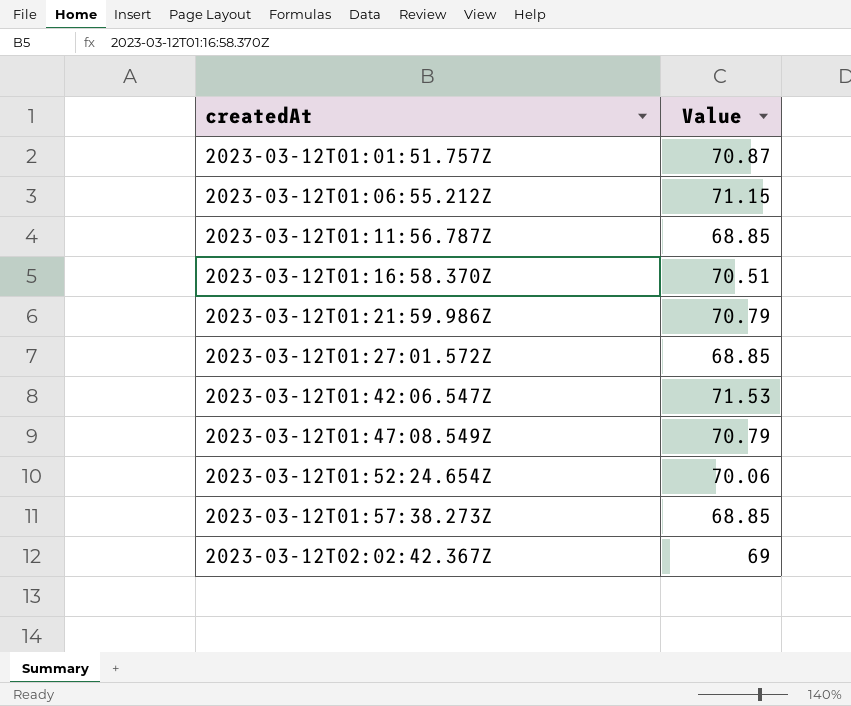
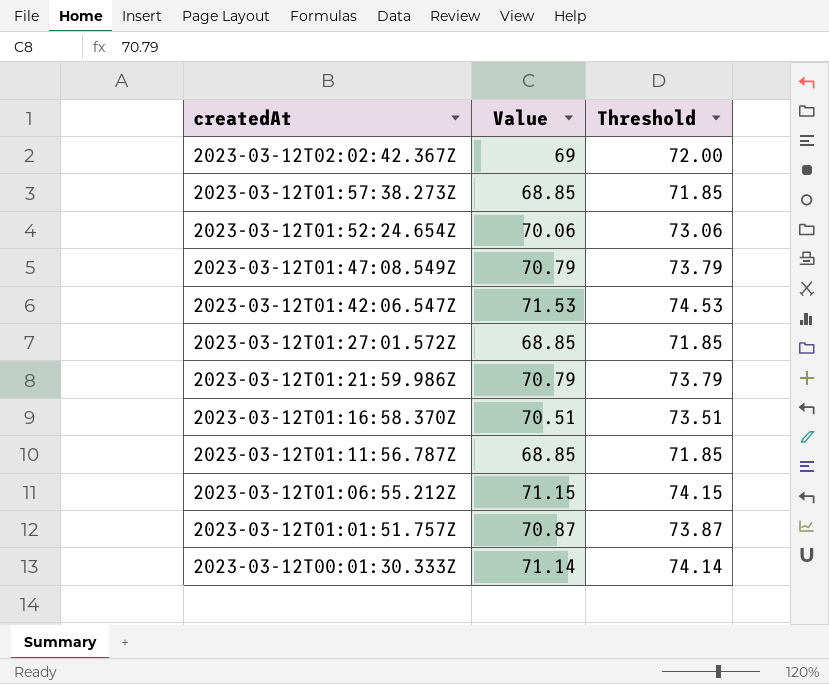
row order: createdAt ascending -> createdAt descending
column Threshold | formula: none -> [Value] + 3
row 2023-03-12T00:01:30.333Z: none -> 71.14 | 74.14

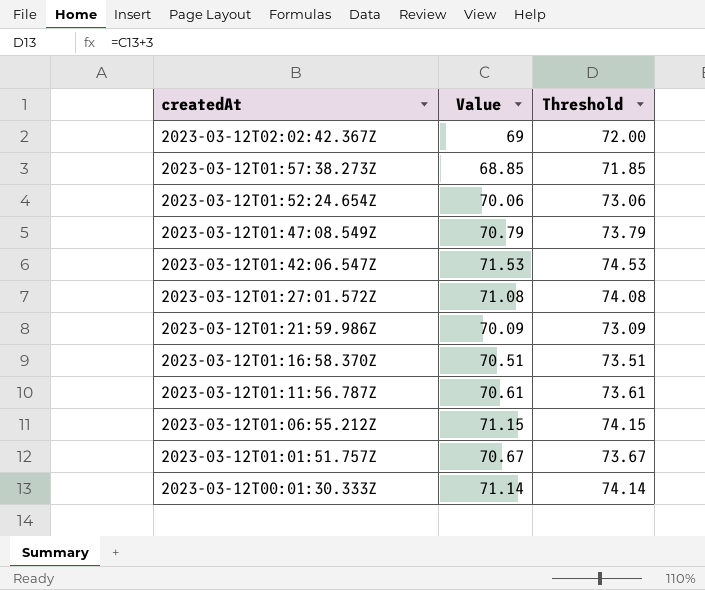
2023-03-12T01:27:01.572Z | Value: 68.85 -> 71.08
2023-03-12T01:27:01.572Z | Threshold: 71.85 -> 74.08
2023-03-12T01:21:59.986Z | Value: 70.79 -> 70.09
2023-03-12T01:21:59.986Z | Threshold: 73.79 -> 73.09
2023-03-12T01:11:56.787Z | Value: 68.85 -> 70.61
2023-03-12T01:11:56.787Z | Threshold: 71.85 -> 73.61
2023-03-12T01:01:51.757Z | Value: 70.87 -> 70.67
2023-03-12T01:01:51.757Z | Threshold: 73.87 -> 73.67

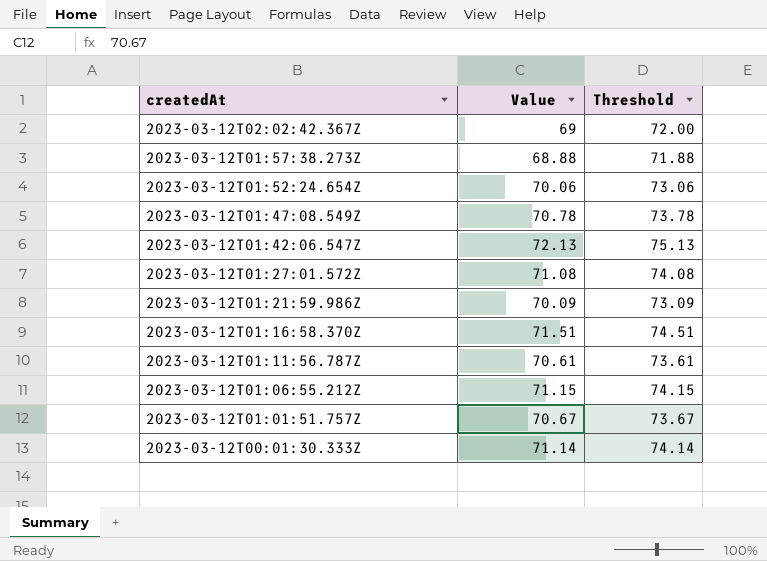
2023-03-12T01:57:38.273Z | Value: 68.85 -> 68.88
2023-03-12T01:57:38.273Z | Threshold: 71.85 -> 71.88
2023-03-12T01:47:08.549Z | Value: 70.79 -> 70.78
2023-03-12T01:47:08.549Z | Threshold: 73.79 -> 73.78
2023-03-12T01:42:06.547Z | Value: 71.53 -> 72.13
2023-03-12T01:42:06.547Z | Threshold: 74.53 -> 75.13
2023-03-12T01:16:58.370Z | Value: 70.51 -> 71.51
2023-03-12T01:16:58.370Z | Threshold: 73.51 -> 74.51

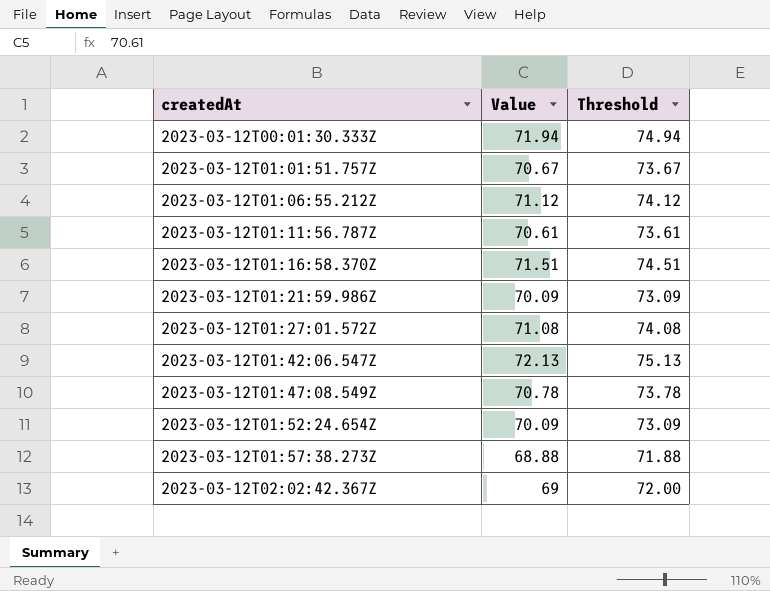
row order: createdAt descending -> createdAt ascending
2023-03-12T00:01:30.333Z | Value: 71.14 -> 71.94
2023-03-12T00:01:30.333Z | Threshold: 74.14 -> 74.94
2023-03-12T01:06:55.212Z | Value: 71.15 -> 71.12
2023-03-12T01:06:55.212Z | Threshold: 74.15 -> 74.12
2023-03-12T01:52:24.654Z | Value: 70.06 -> 70.09
2023-03-12T01:52:24.654Z | Threshold: 73.06 -> 73.09

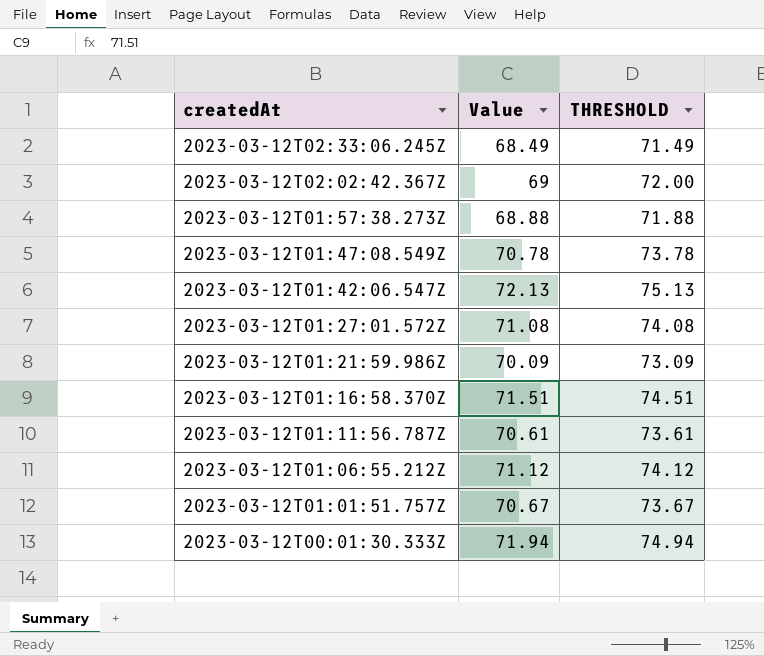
row order: createdAt ascending -> createdAt descending
column name: Threshold -> THRESHOLD
row 2023-03-12T01:52:24.654Z: 70.09 | 73.09 -> none
row 2023-03-12T02:33:06.245Z: none -> 68.49 | 71.49

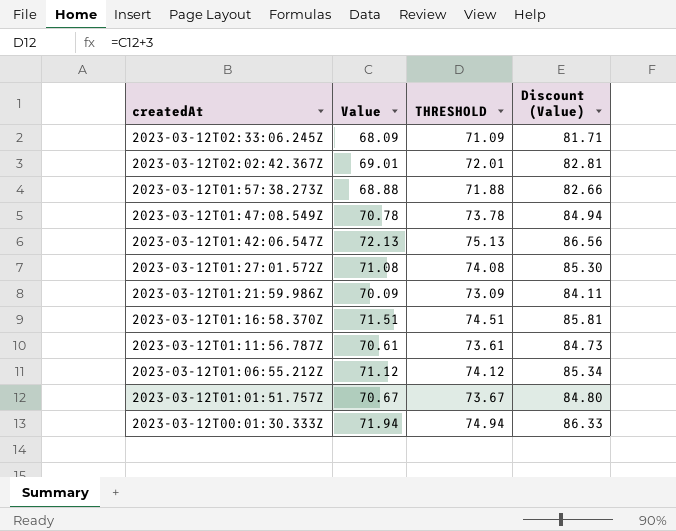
column Discount (Value) | formula: none -> [Value] * 1.2
2023-03-12T02:33:06.245Z | Value: 68.49 -> 68.09
2023-03-12T02:33:06.245Z | THRESHOLD: 71.49 -> 71.09
2023-03-12T02:02:42.367Z | Value: 69 -> 69.01
2023-03-12T02:02:42.367Z | THRESHOLD: 72.00 -> 72.01

